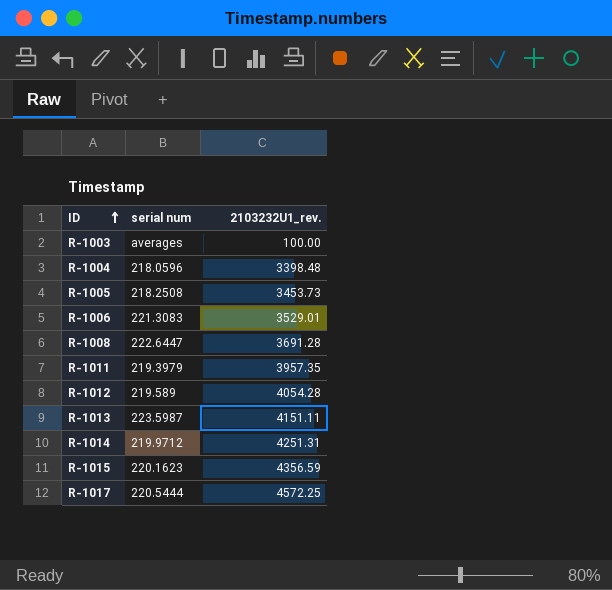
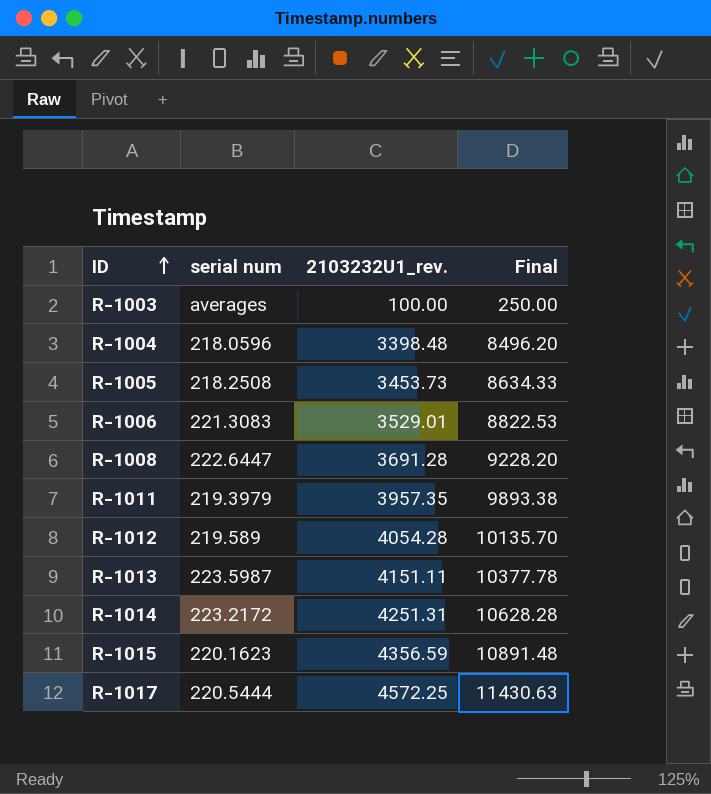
column Final | formula: none -> [2103232U1_rev.] * 2.5
R-1014 | serial num: 219.9712 -> 223.2172

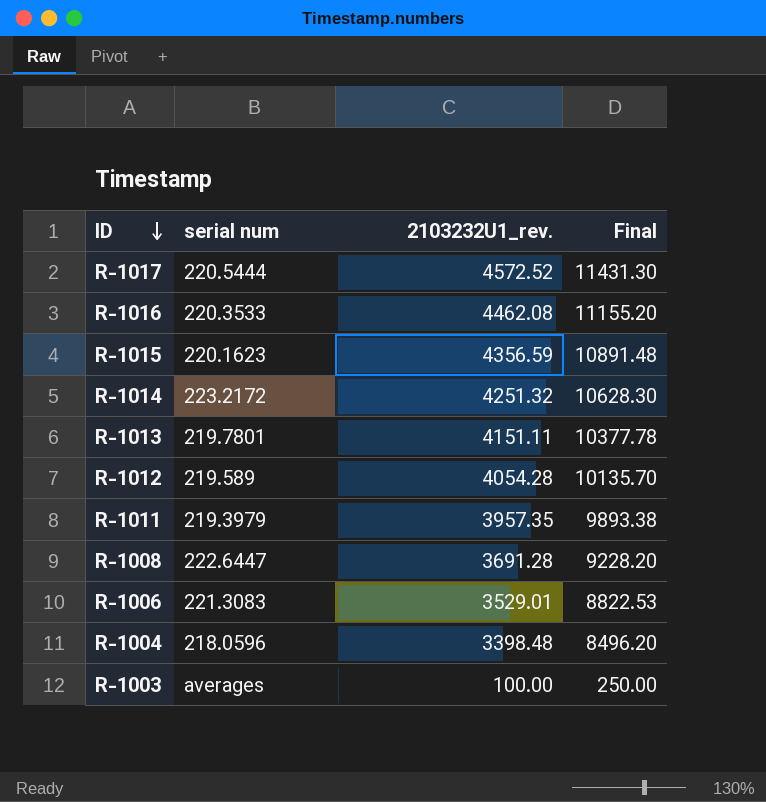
row order: ID ascending -> ID descending
row R-1005: 218.2508 | 3453.73 | 8634.33 -> none
R-1017 | 2103232U1_rev.: 4572.25 -> 4572.52
R-1017 | Final: 11430.63 -> 11431.30
row R-1016: none -> 220.3533 | 4462.08 | 11155.20
R-1014 | 2103232U1_rev.: 4251.31 -> 4251.32
R-1014 | Final: 10628.28 -> 10628.30
R-1013 | serial num: 223.5987 -> 219.7801

